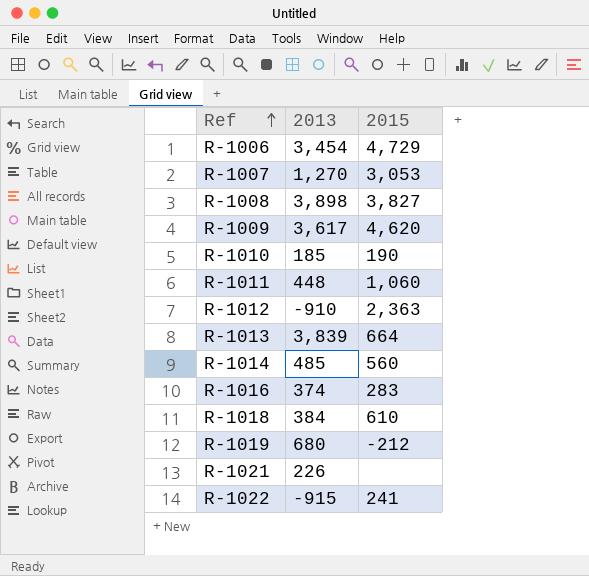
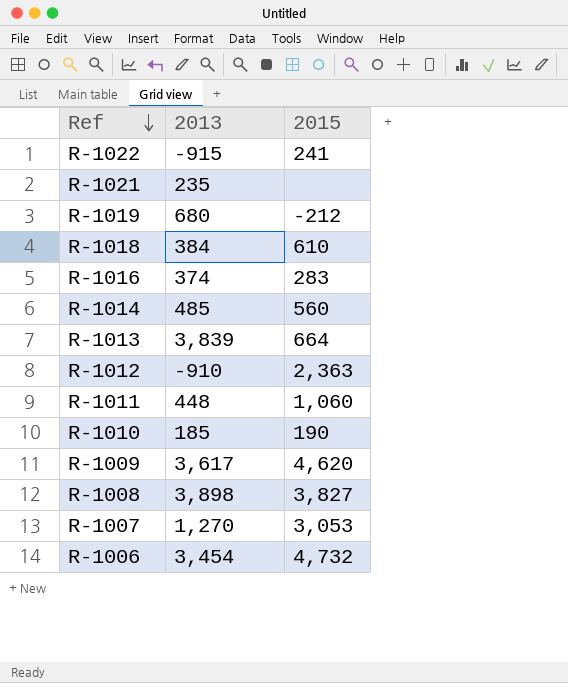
row order: Ref ascending -> Ref descending
R-1021 | 2013: 226 -> 235
R-1006 | 2015: 4,729 -> 4,732

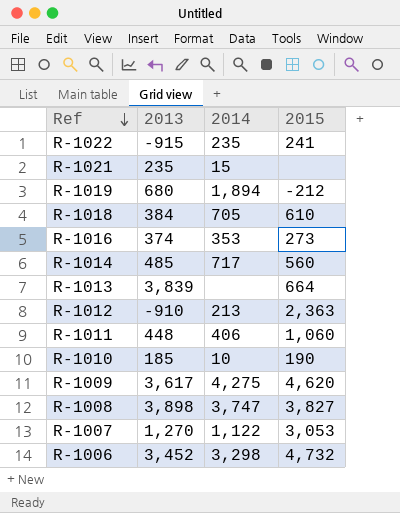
column 2014 | position: none -> 3
R-1016 | 2015: 283 -> 273
R-1006 | 2013: 3,454 -> 3,452

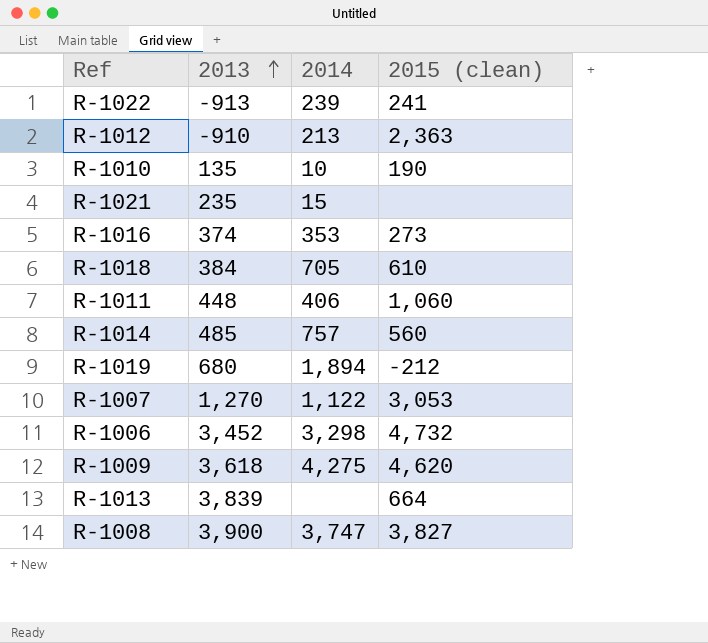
row order: Ref descending -> 2013 ascending
column name: 2015 -> 2015 (clean)
R-1022 | 2013: -915 -> -913
R-1022 | 2014: 235 -> 239
R-1010 | 2013: 185 -> 135
R-1014 | 2014: 717 -> 757
R-1009 | 2013: 3,617 -> 3,618
R-1008 | 2013: 3,898 -> 3,900

